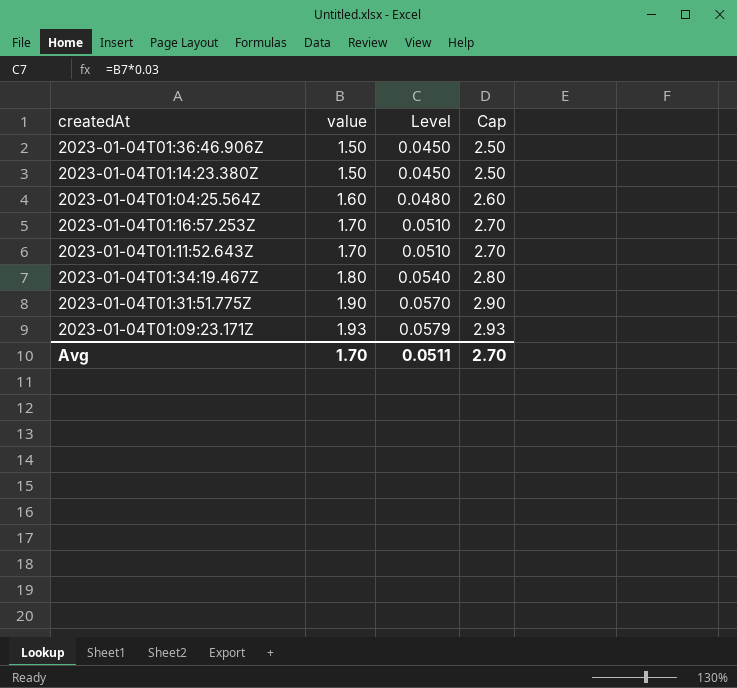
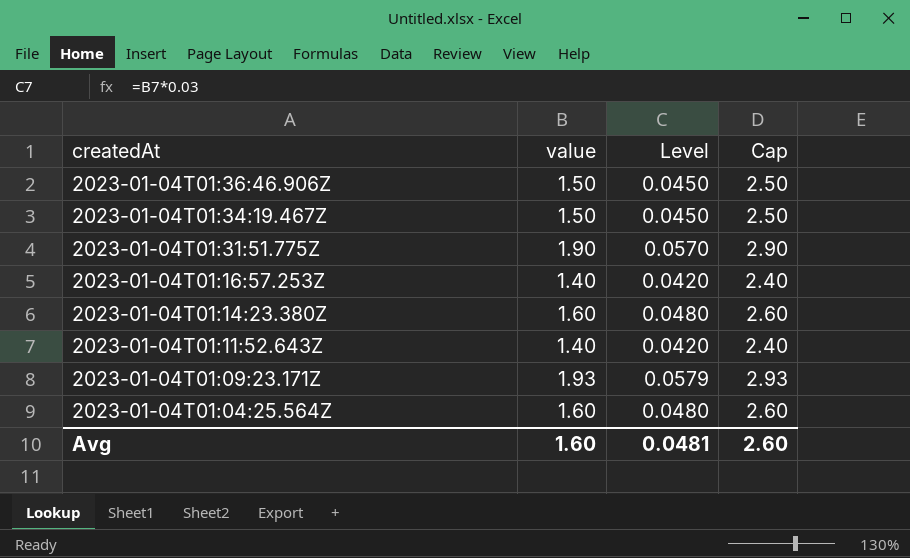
row order: value ascending -> createdAt descending
2023-01-04T01:34:19.467Z | value: 1.80 -> 1.50
2023-01-04T01:34:19.467Z | Level: 0.0540 -> 0.0450
2023-01-04T01:34:19.467Z | Cap: 2.80 -> 2.50
2023-01-04T01:16:57.253Z | value: 1.70 -> 1.40
2023-01-04T01:16:57.253Z | Level: 0.0510 -> 0.0420
2023-01-04T01:16:57.253Z | Cap: 2.70 -> 2.40
2023-01-04T01:14:23.380Z | value: 1.50 -> 1.60
2023-01-04T01:14:23.380Z | Level: 0.0450 -> 0.0480
2023-01-04T01:14:23.380Z | Cap: 2.50 -> 2.60
2023-01-04T01:11:52.643Z | value: 1.70 -> 1.40
2023-01-04T01:11:52.643Z | Level: 0.0510 -> 0.0420
2023-01-04T01:11:52.643Z | Cap: 2.70 -> 2.40
Avg | value: 1.70 -> 1.60
Avg | Level: 0.0511 -> 0.0481
Avg | Cap: 2.70 -> 2.60

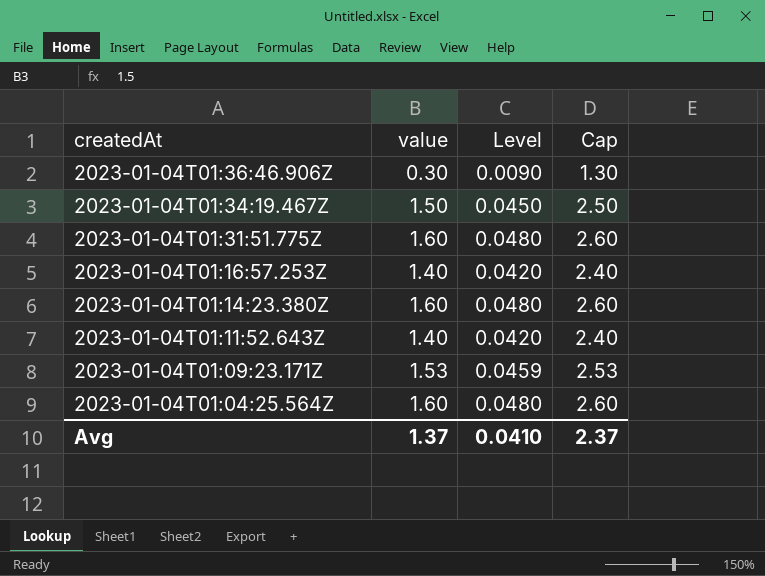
2023-01-04T01:36:46.906Z | value: 1.50 -> 0.30
2023-01-04T01:36:46.906Z | Level: 0.0450 -> 0.0090
2023-01-04T01:36:46.906Z | Cap: 2.50 -> 1.30
2023-01-04T01:31:51.775Z | value: 1.90 -> 1.60
2023-01-04T01:31:51.775Z | Level: 0.0570 -> 0.0480
2023-01-04T01:31:51.775Z | Cap: 2.90 -> 2.60
2023-01-04T01:09:23.171Z | value: 1.93 -> 1.53
2023-01-04T01:09:23.171Z | Level: 0.0579 -> 0.0459
2023-01-04T01:09:23.171Z | Cap: 2.93 -> 2.53
Avg | value: 1.60 -> 1.37
Avg | Level: 0.0481 -> 0.0410
Avg | Cap: 2.60 -> 2.37

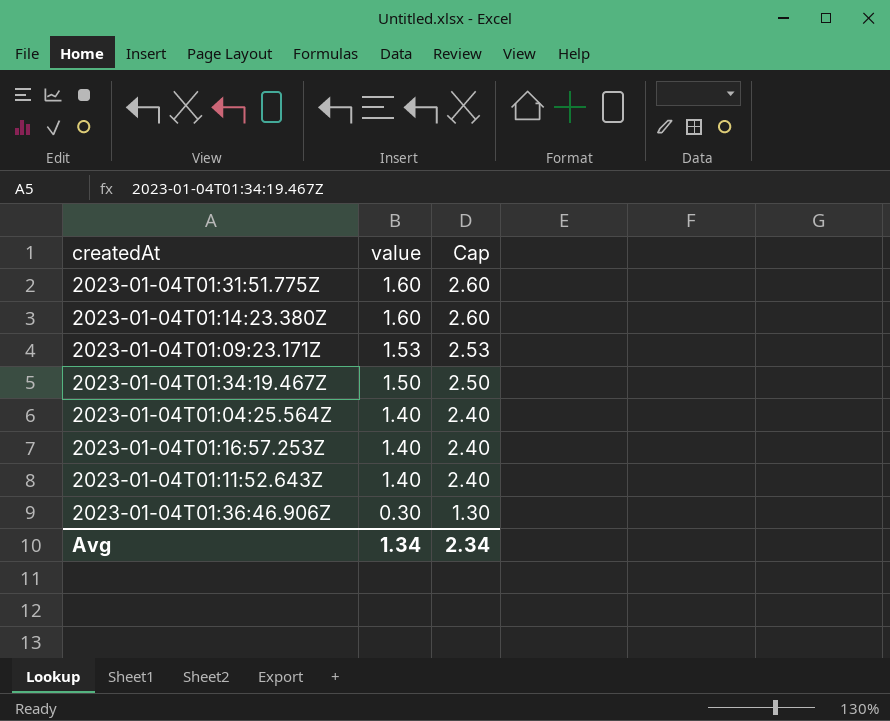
row order: createdAt descending -> value descending
column Level | formula: [value] * 0.03 -> none
2023-01-04T01:04:25.564Z | value: 1.60 -> 1.40
2023-01-04T01:04:25.564Z | Cap: 2.60 -> 2.40
Avg | value: 1.37 -> 1.34
Avg | Cap: 2.37 -> 2.34

